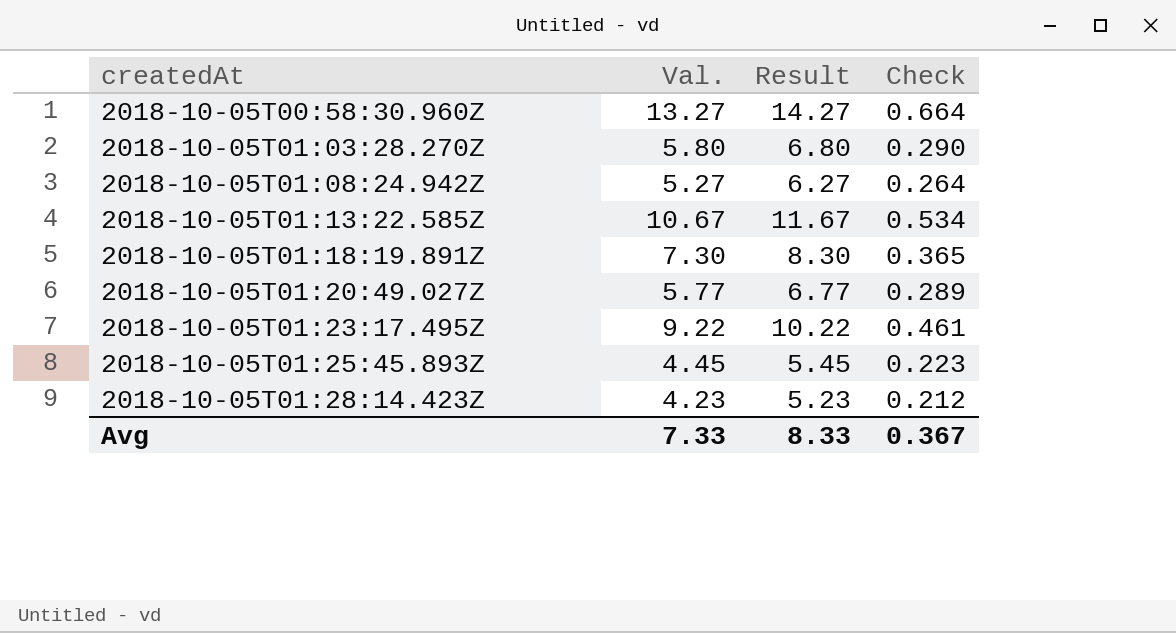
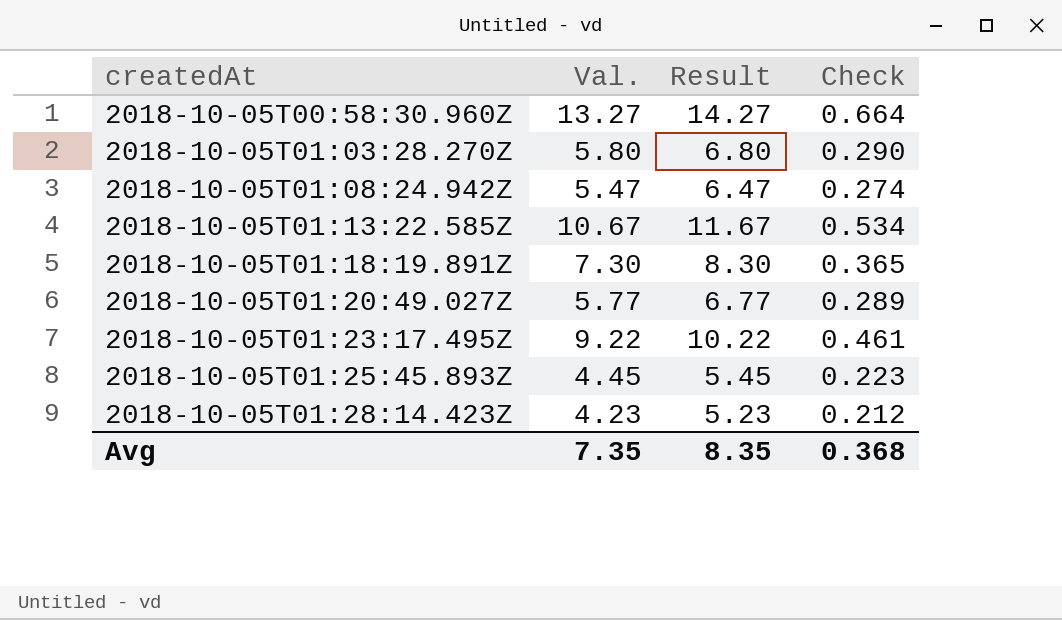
2018-10-05T01:08:24.942Z | Val.: 5.27 -> 5.47
2018-10-05T01:08:24.942Z | Result: 6.27 -> 6.47
2018-10-05T01:08:24.942Z | Check: 0.264 -> 0.274
Avg | Val.: 7.33 -> 7.35
Avg | Result: 8.33 -> 8.35
Avg | Check: 0.367 -> 0.368

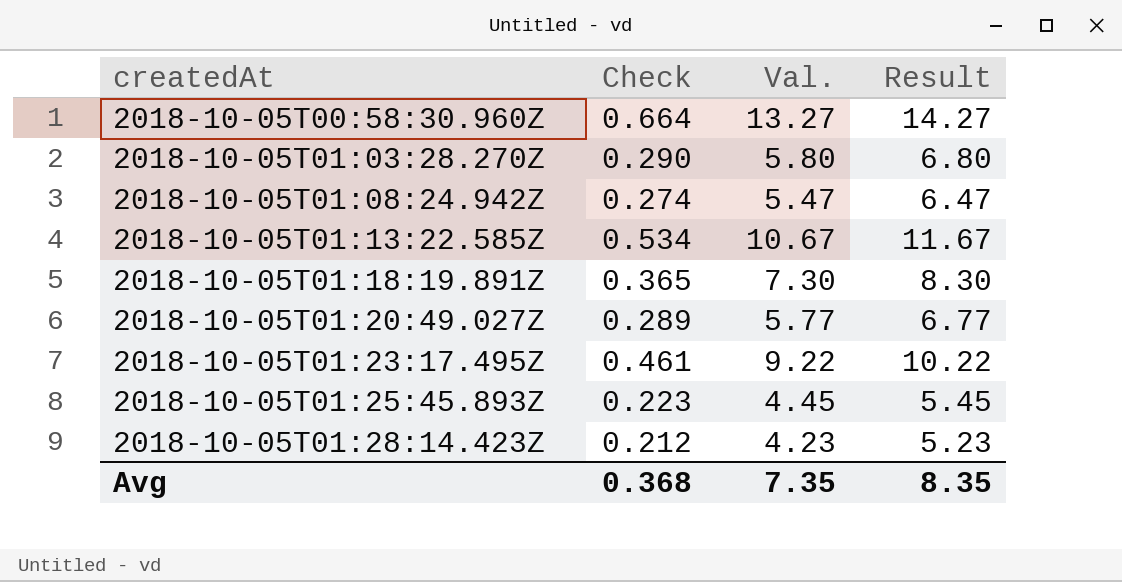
column Check | position: 4 -> 2

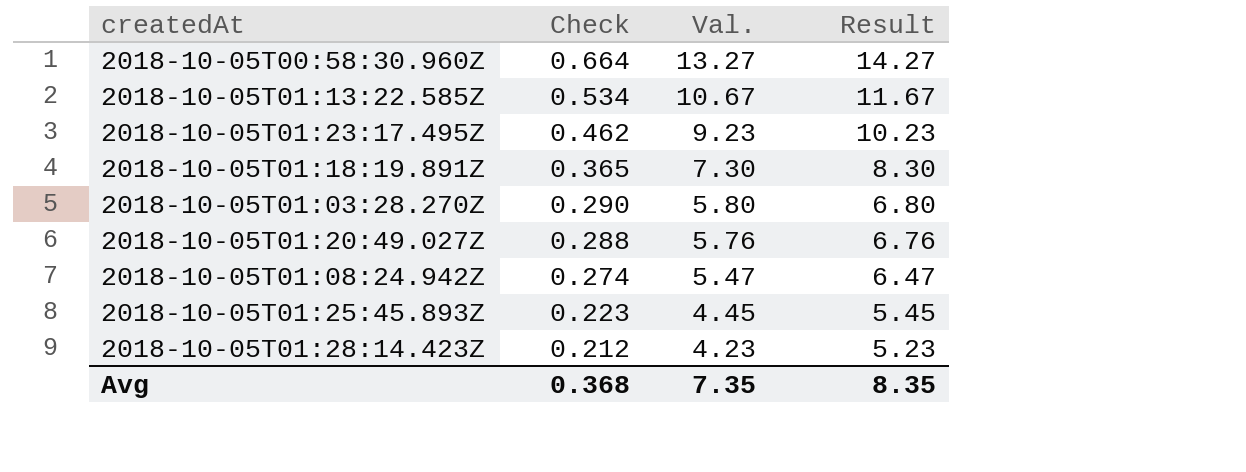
row order: createdAt ascending -> Check descending
2018-10-05T01:23:17.495Z | Check: 0.461 -> 0.462
2018-10-05T01:23:17.495Z | Val.: 9.22 -> 9.23
2018-10-05T01:23:17.495Z | Result: 10.22 -> 10.23
2018-10-05T01:20:49.027Z | Check: 0.289 -> 0.288
2018-10-05T01:20:49.027Z | Val.: 5.77 -> 5.76
2018-10-05T01:20:49.027Z | Result: 6.77 -> 6.76

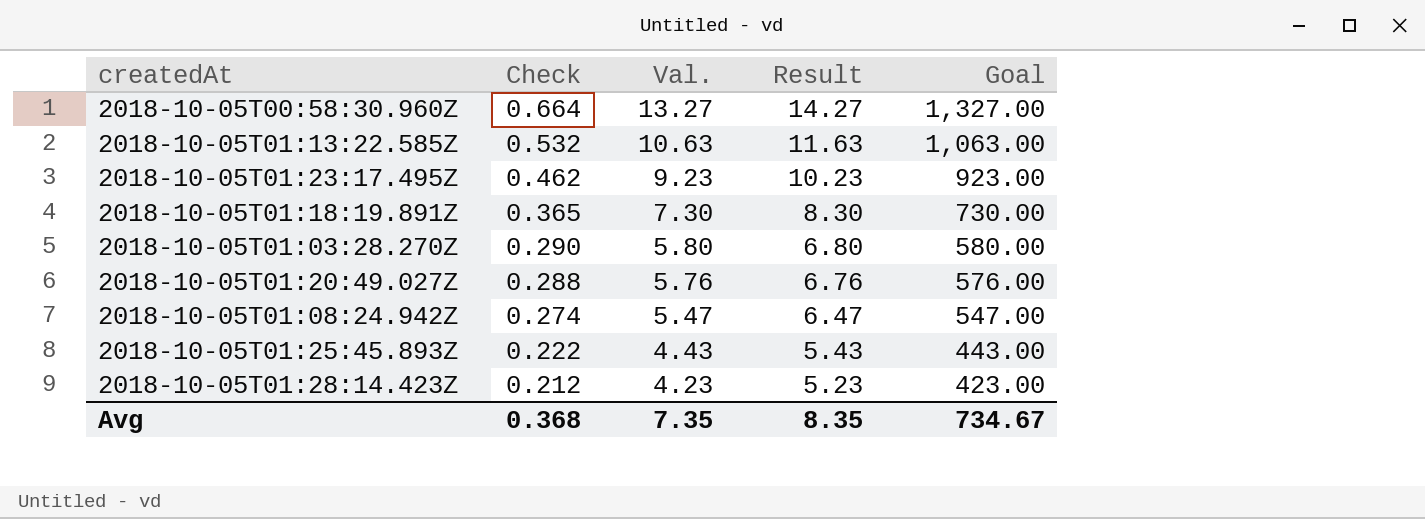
column Goal | formula: none -> [Val.] * 100
2018-10-05T01:13:22.585Z | Check: 0.534 -> 0.532
2018-10-05T01:13:22.585Z | Val.: 10.67 -> 10.63
2018-10-05T01:13:22.585Z | Result: 11.67 -> 11.63
2018-10-05T01:25:45.893Z | Check: 0.223 -> 0.222
2018-10-05T01:25:45.893Z | Val.: 4.45 -> 4.43
2018-10-05T01:25:45.893Z | Result: 5.45 -> 5.43

